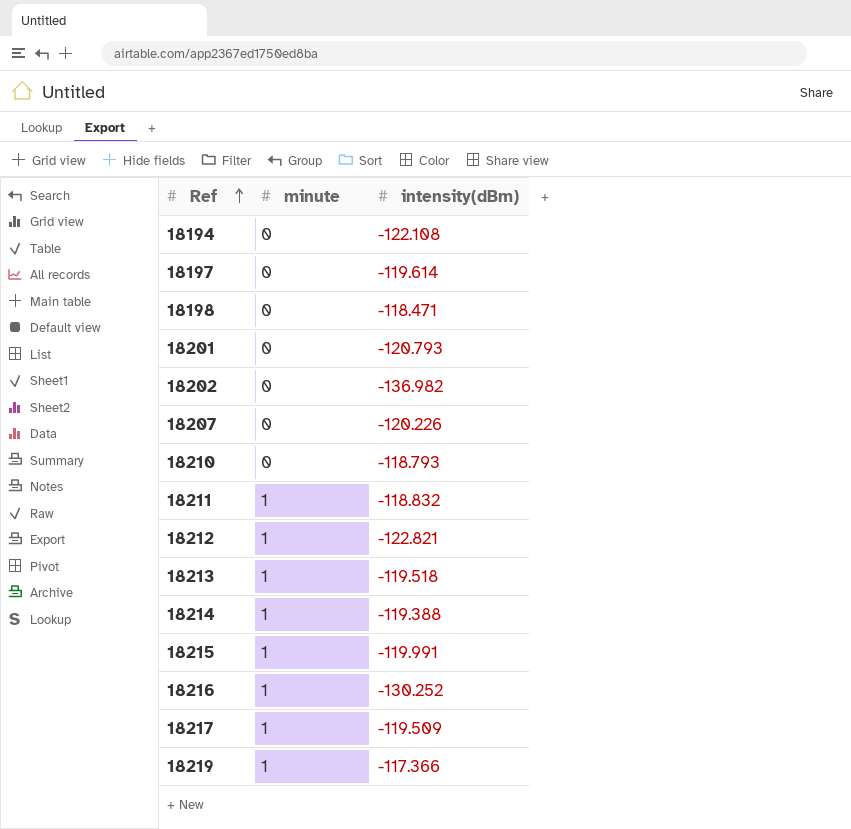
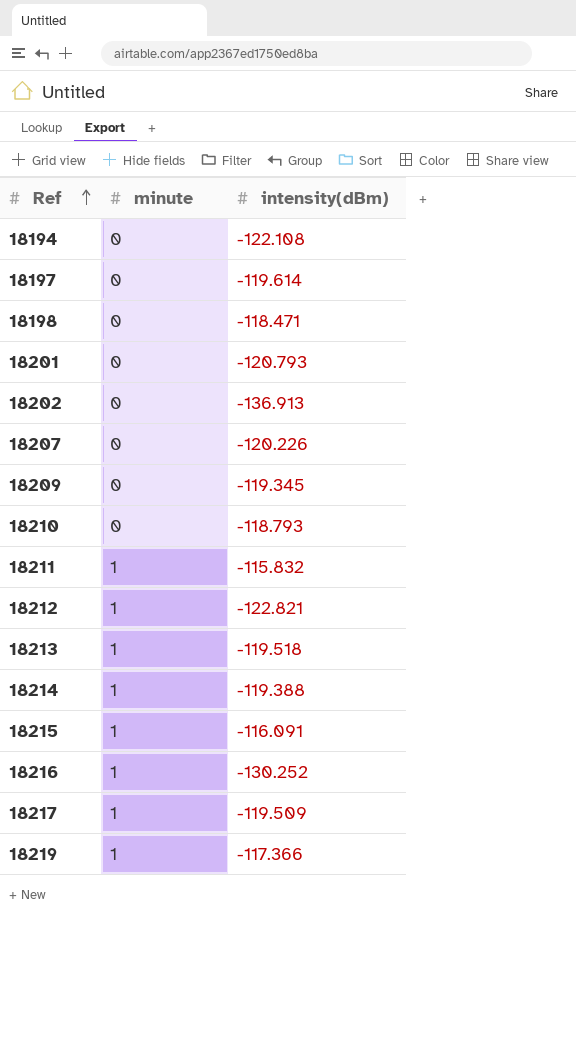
18202 | intensity(dBm): -136.982 -> -136.913
row 18209: none -> 0 | -119.345
18211 | intensity(dBm): -118.832 -> -115.832
18215 | intensity(dBm): -119.991 -> -116.091

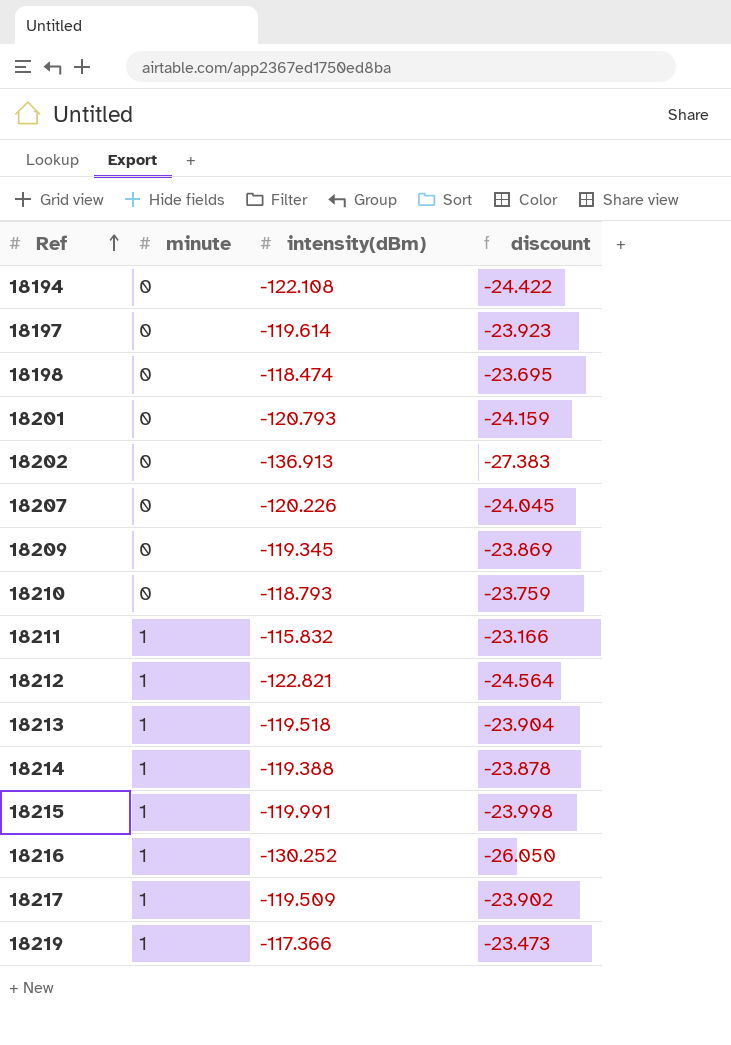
column discount | formula: none -> [intensity(dBm)] * 0.2
18198 | intensity(dBm): -118.471 -> -118.474
18215 | intensity(dBm): -116.091 -> -119.991

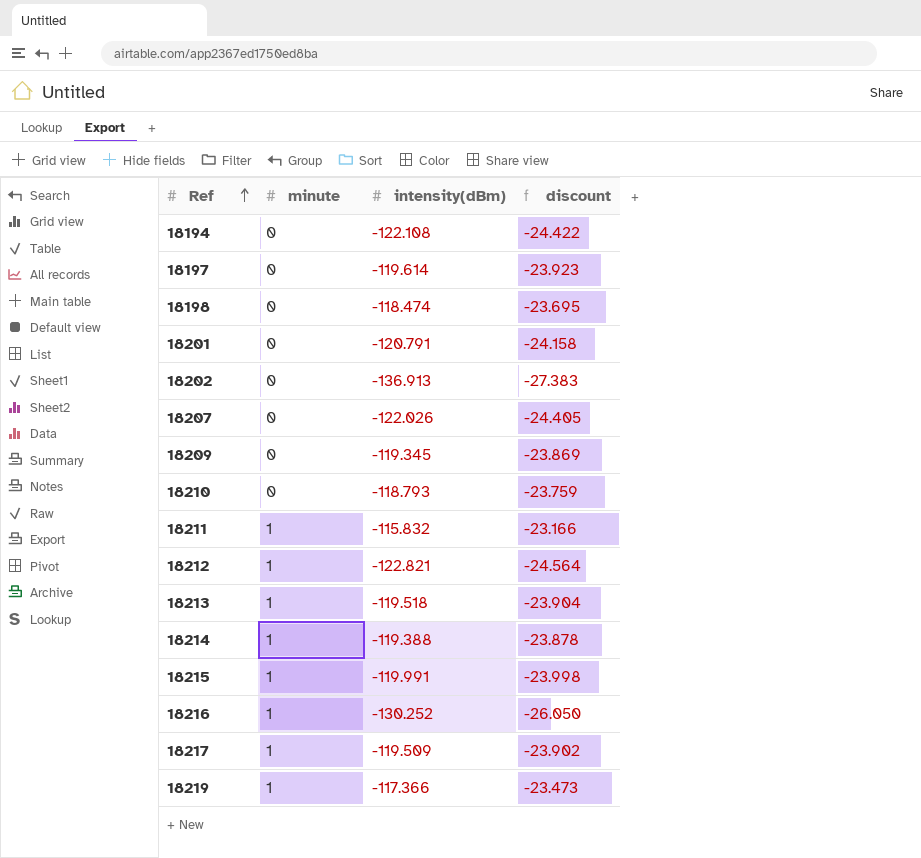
18201 | intensity(dBm): -120.793 -> -120.791
18201 | discount: -24.159 -> -24.158
18207 | intensity(dBm): -120.226 -> -122.026
18207 | discount: -24.045 -> -24.405

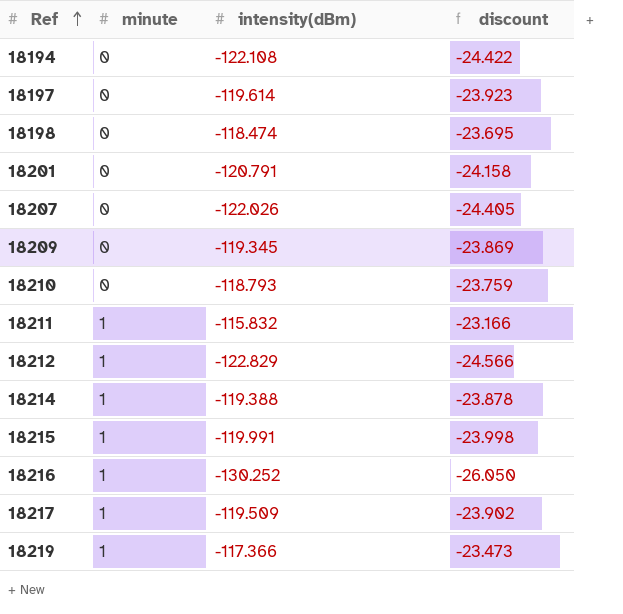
row 18202: 0 | -136.913 | -27.383 -> none
row 18213: 1 | -119.518 | -23.904 -> none
18212 | intensity(dBm): -122.821 -> -122.829
18212 | discount: -24.564 -> -24.566

